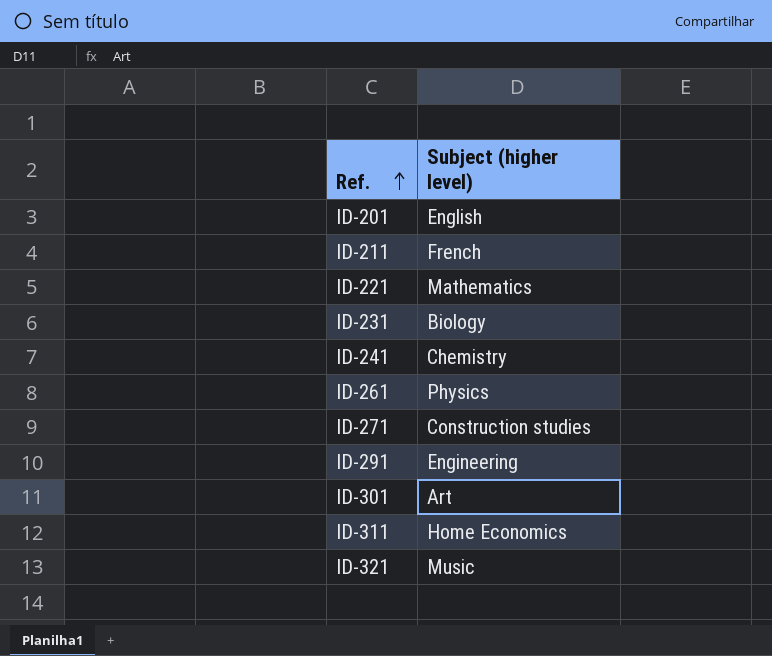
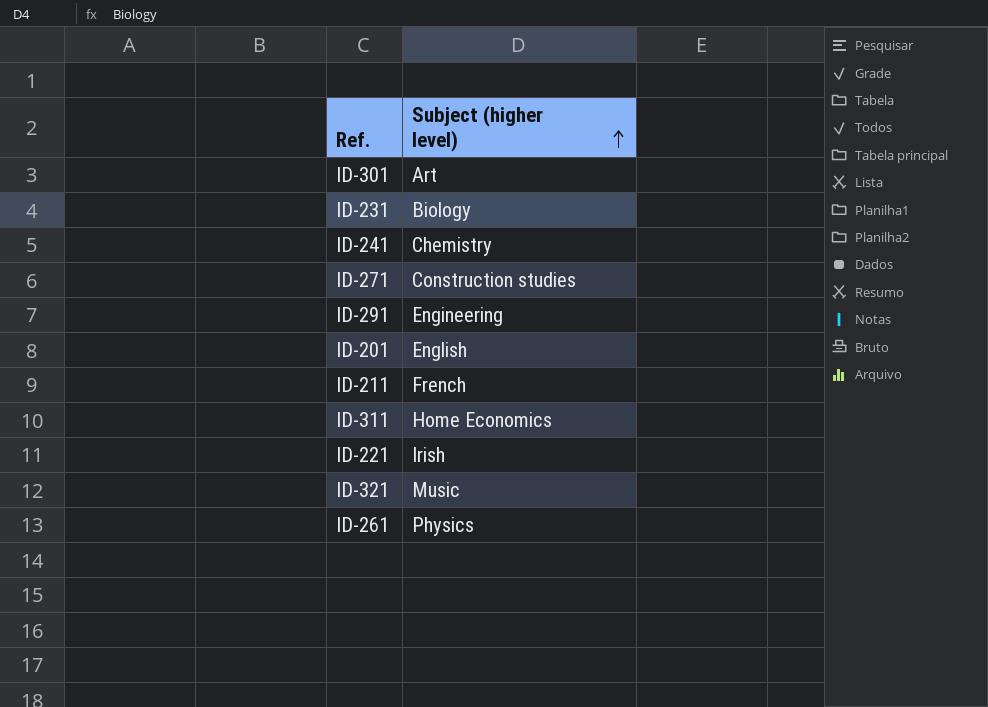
row order: Ref. ascending -> Subject (higher level) ascending
ID-221 | Subject (higher level): Mathematics -> Irish

